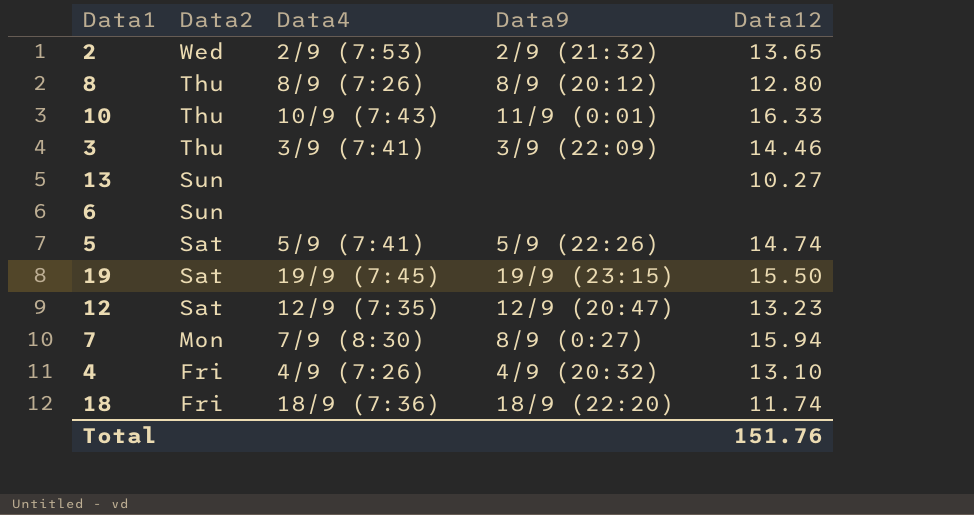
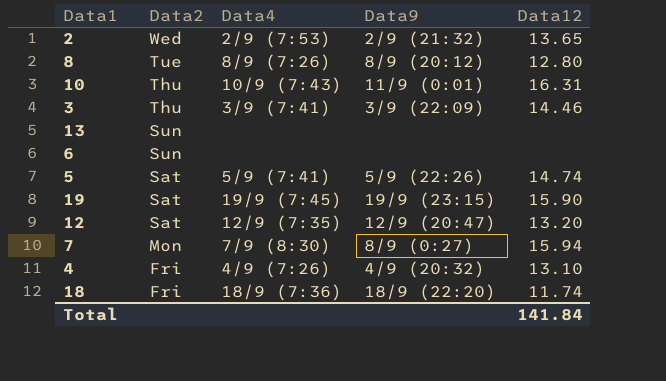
8 | Data2: Thu -> Tue
10 | Data12: 16.33 -> 16.31
13 | Data12: 10.27 -> none
19 | Data12: 15.50 -> 15.90
12 | Data12: 13.23 -> 13.20
Total | Data12: 151.76 -> 141.84

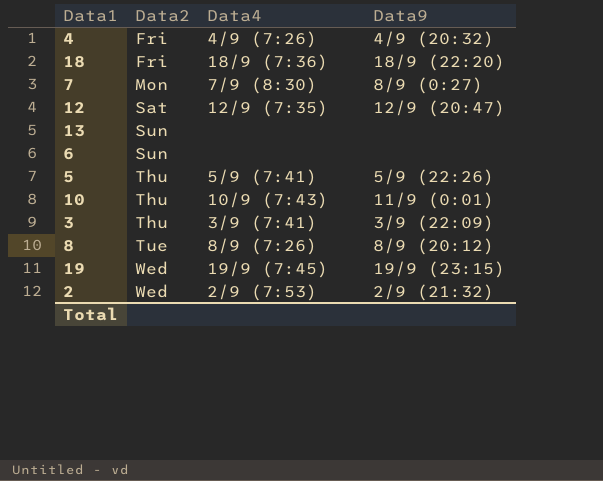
row order: Data2 descending -> Data2 ascending
column Data12 | position: 5 -> none
5 | Data2: Sat -> Thu
19 | Data2: Sat -> Wed

